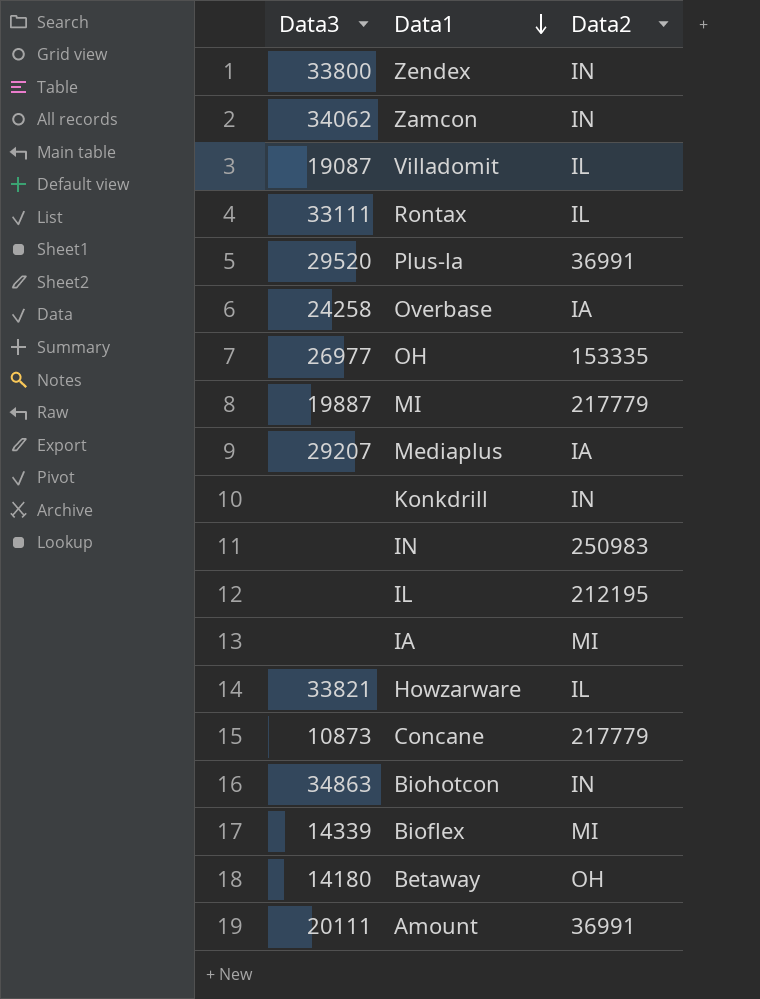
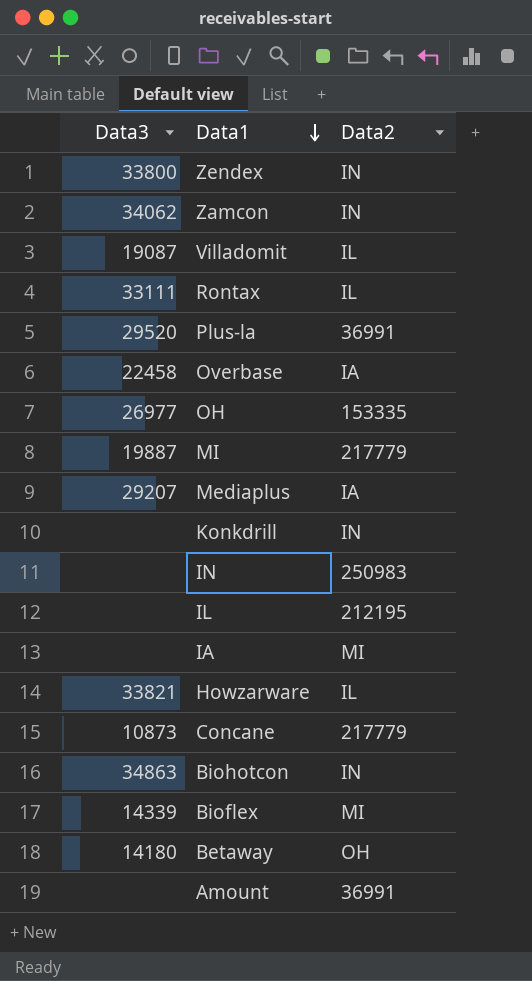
Overbase | Data3: 24258 -> 22458
Amount | Data3: 20111 -> none

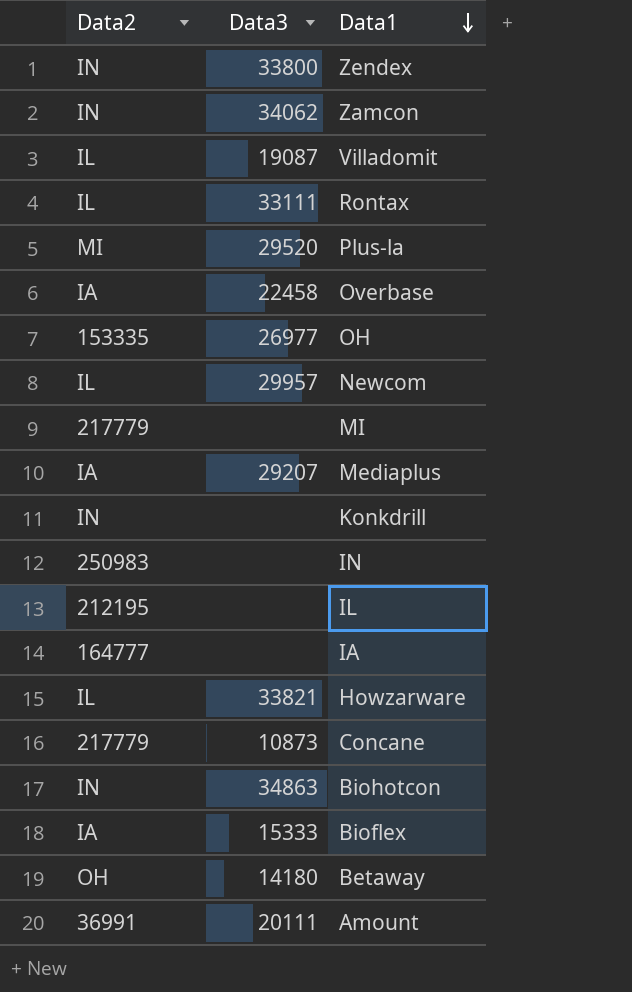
column Data2 | position: 3 -> 1
Plus-la | Data2: 36991 -> MI
row Newcom: none -> IL | 29957
MI | Data3: 19887 -> none
IA | Data2: MI -> 164777
Bioflex | Data2: MI -> IA
Bioflex | Data3: 14339 -> 15333
Amount | Data3: none -> 20111

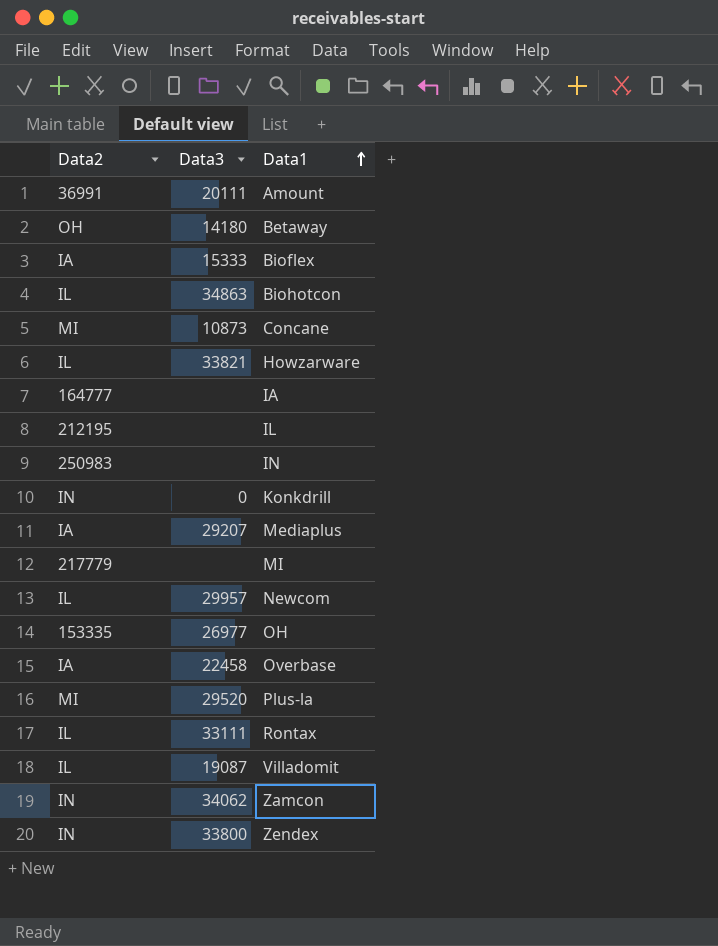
row order: Data1 descending -> Data1 ascending
Biohotcon | Data2: IN -> IL
Concane | Data2: 217779 -> MI
Konkdrill | Data3: none -> 0

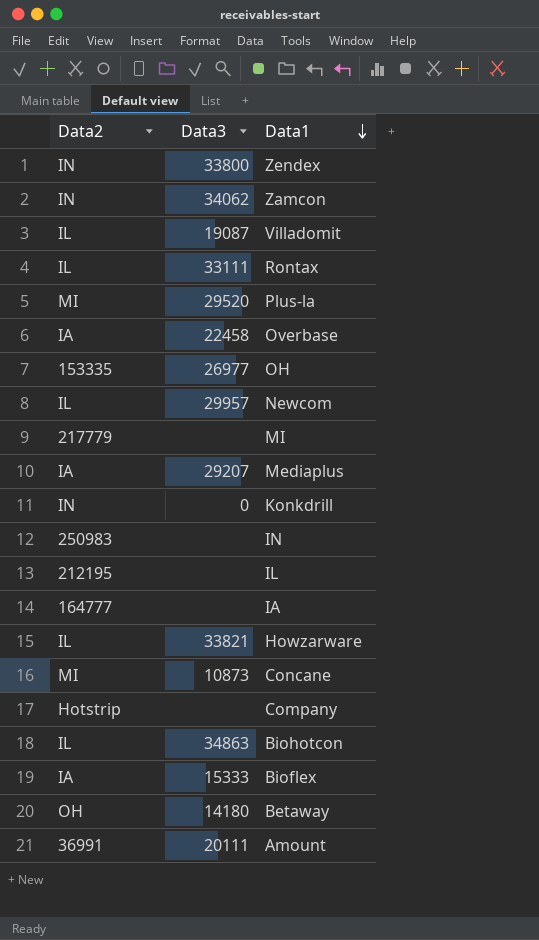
row order: Data1 ascending -> Data1 descending
row Company: none -> Hotstrip | none

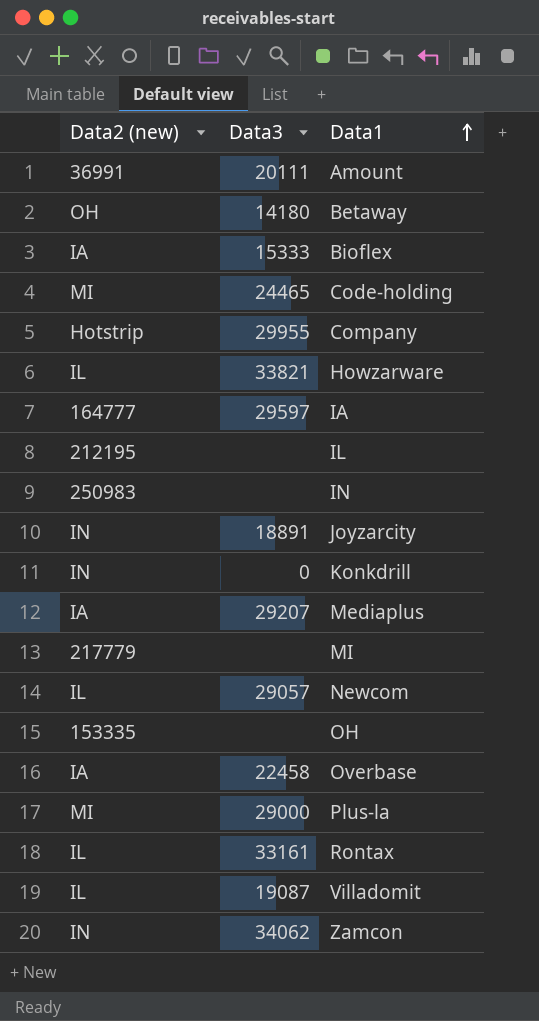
row order: Data1 descending -> Data1 ascending
column name: Data2 -> Data2 (new)
row Zendex: IN | 33800 -> none
row Concane: MI | 10873 -> none
row Biohotcon: IL | 34863 -> none
row Code-holding: none -> MI | 24465
Company | Data3: none -> 29955
IA | Data3: none -> 29597
row Joyzarcity: none -> IN | 18891
Newcom | Data3: 29957 -> 29057
OH | Data3: 26977 -> none
Plus-la | Data3: 29520 -> 29000
Rontax | Data3: 33111 -> 33161

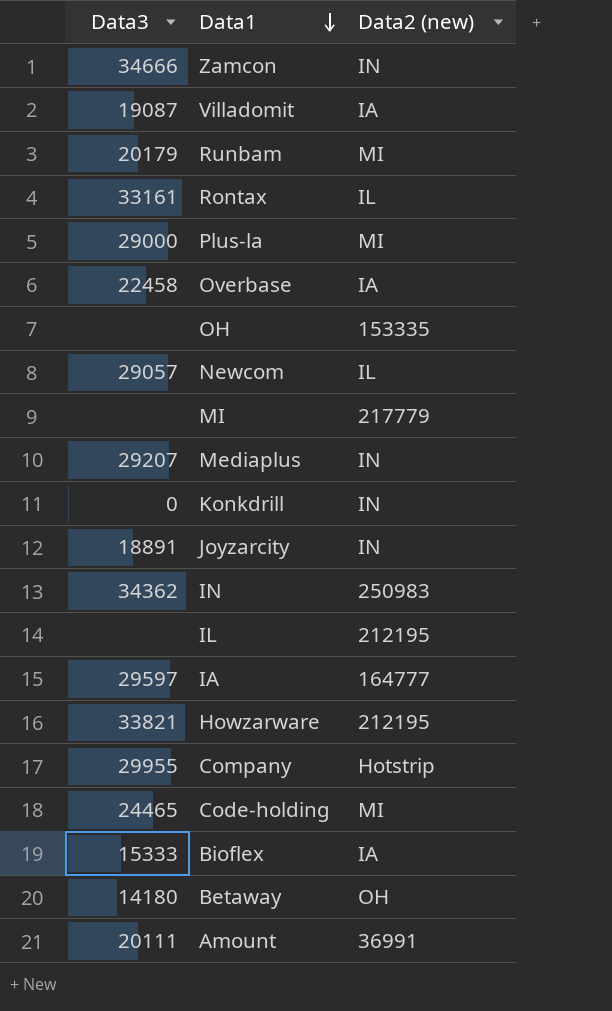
row order: Data1 ascending -> Data1 descending
column Data2 (new) | position: 1 -> 3
Zamcon | Data3: 34062 -> 34666
Villadomit | Data2 (new): IL -> IA
row Runbam: none -> 20179 | MI
Mediaplus | Data2 (new): IA -> IN
IN | Data3: none -> 34362
Howzarware | Data2 (new): IL -> 212195

